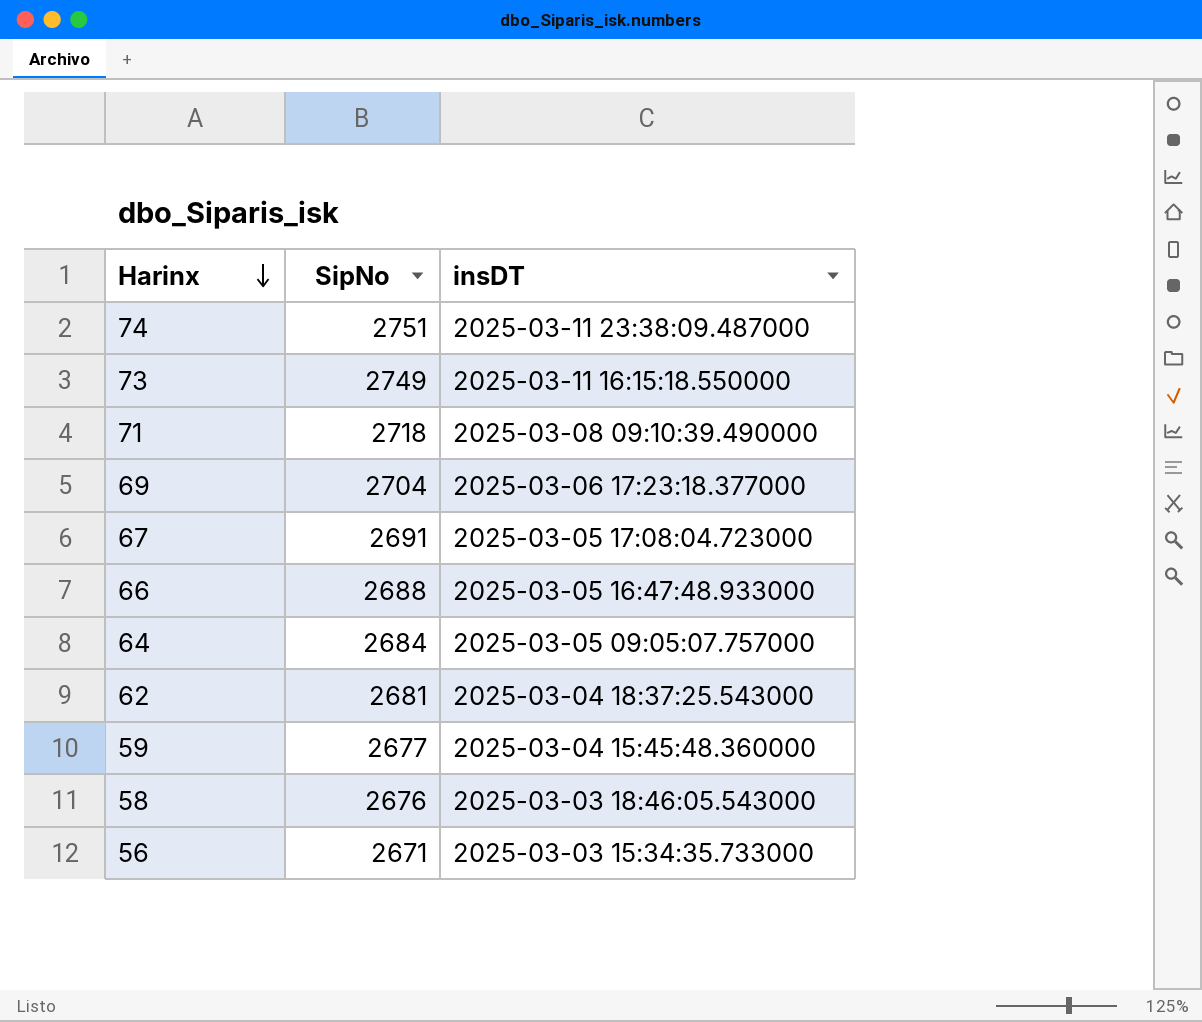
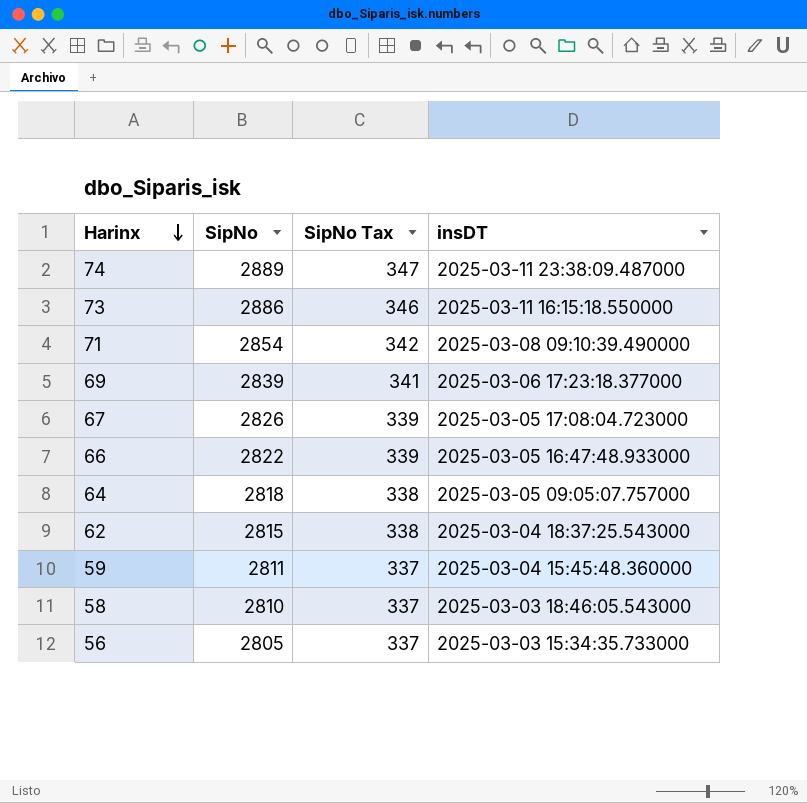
column SipNo Tax | formula: none -> [SipNo] * 0.12
74 | SipNo: 2751 -> 2889
73 | SipNo: 2749 -> 2886
71 | SipNo: 2718 -> 2854
69 | SipNo: 2704 -> 2839
67 | SipNo: 2691 -> 2826
66 | SipNo: 2688 -> 2822
64 | SipNo: 2684 -> 2818
62 | SipNo: 2681 -> 2815
59 | SipNo: 2677 -> 2811
58 | SipNo: 2676 -> 2810
56 | SipNo: 2671 -> 2805

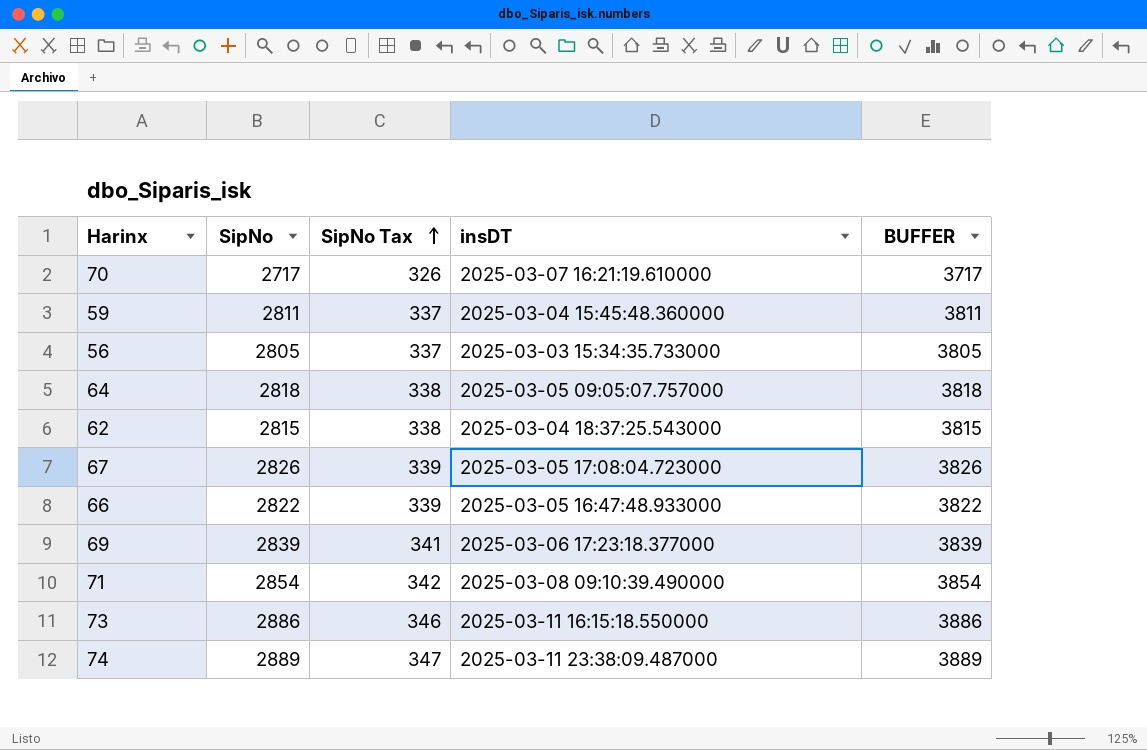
row order: Harinx descending -> SipNo Tax ascending
column BUFFER | formula: none -> [SipNo] + 1000
row 58: 2810 | 337 | 2025-03-03 18:46:05.543000 -> none
row 70: none -> 2717 | 326 | 2025-03-07 16:21:19.610000 | 3717

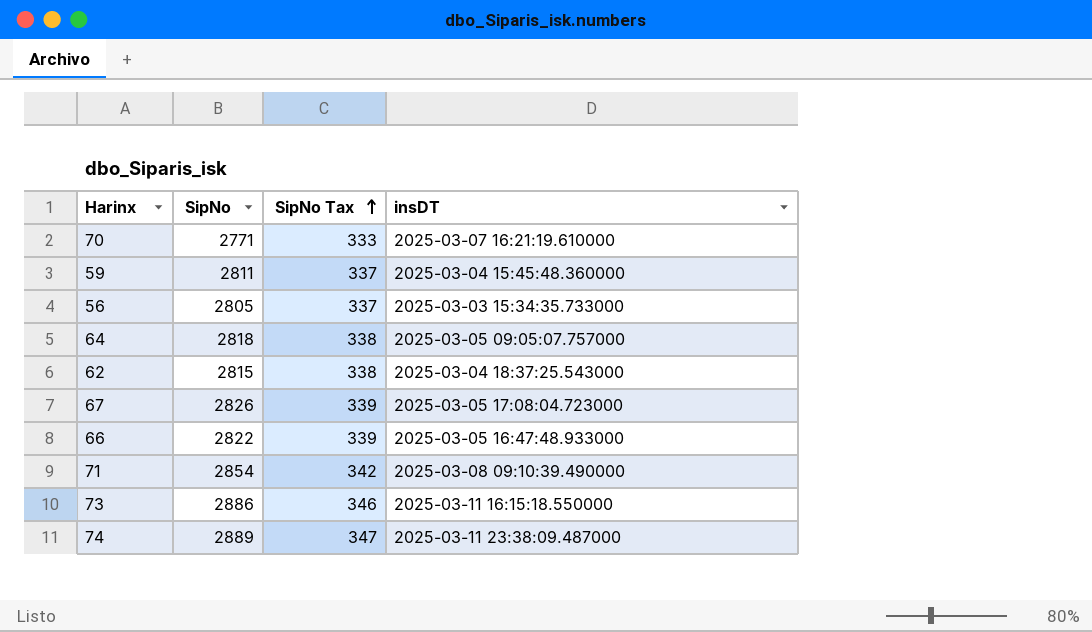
column BUFFER | formula: [SipNo] + 1000 -> none
row 69: 2839 | 341 | 2025-03-06 17:23:18.377000 | 3839 -> none
70 | SipNo: 2717 -> 2771
70 | SipNo Tax: 326 -> 333

